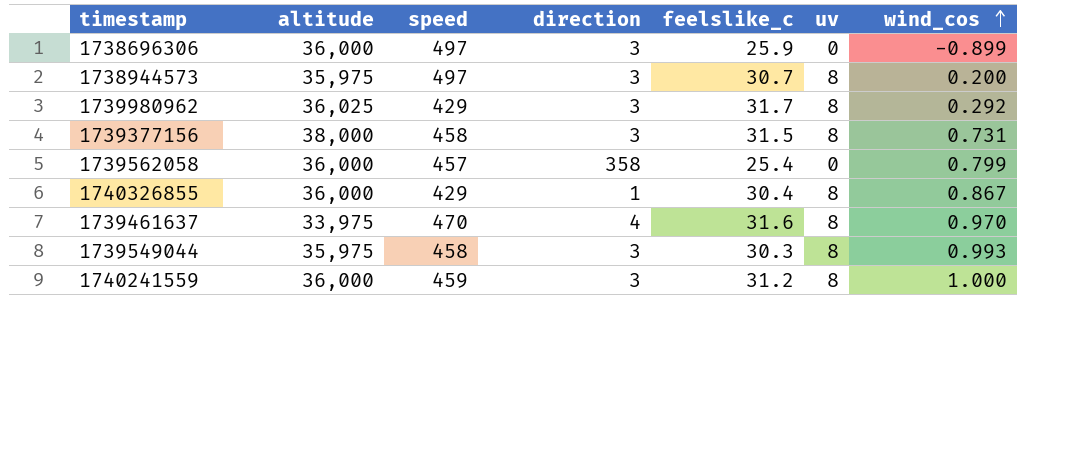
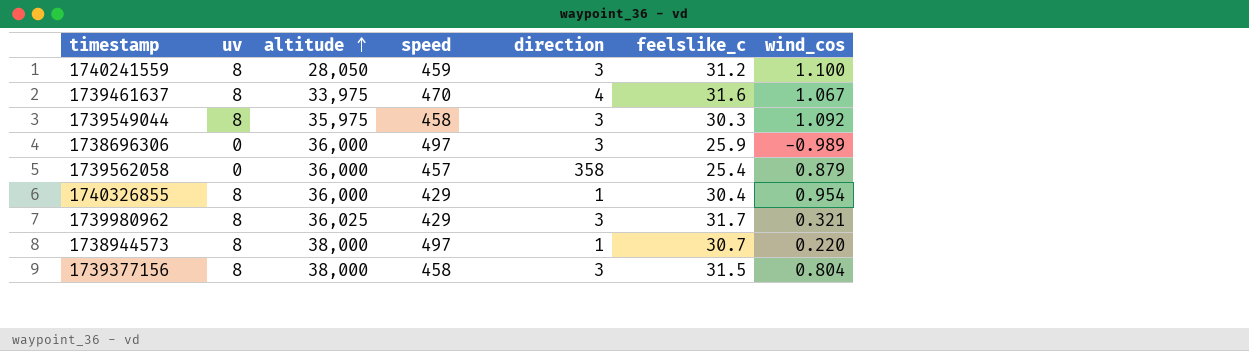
row order: wind_cos ascending -> altitude ascending
column uv | position: 6 -> 2
1740241559 | altitude: 36,000 -> 28,050
1740241559 | wind_cos: 1.000 -> 1.100
1739461637 | wind_cos: 0.970 -> 1.067
1739549044 | wind_cos: 0.993 -> 1.092
1738696306 | wind_cos: -0.899 -> -0.989
1739562058 | wind_cos: 0.799 -> 0.879
1740326855 | wind_cos: 0.867 -> 0.954
1739980962 | wind_cos: 0.292 -> 0.321
1738944573 | altitude: 35,975 -> 38,000
1738944573 | direction: 3 -> 1
1738944573 | wind_cos: 0.200 -> 0.220
1739377156 | wind_cos: 0.731 -> 0.804

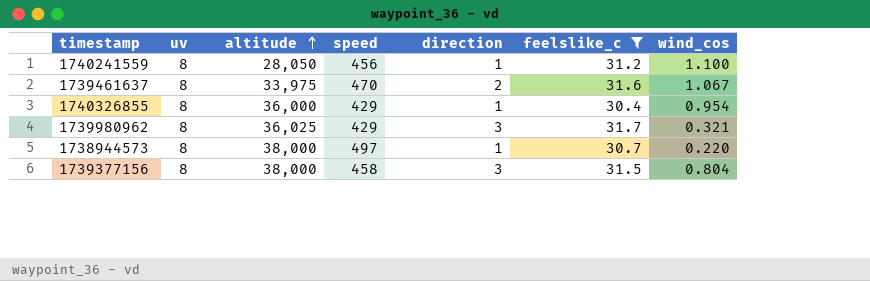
filter: none -> feelslike_c >= 30.4
1740241559 | speed: 459 -> 456
1740241559 | direction: 3 -> 1
1739461637 | direction: 4 -> 2

